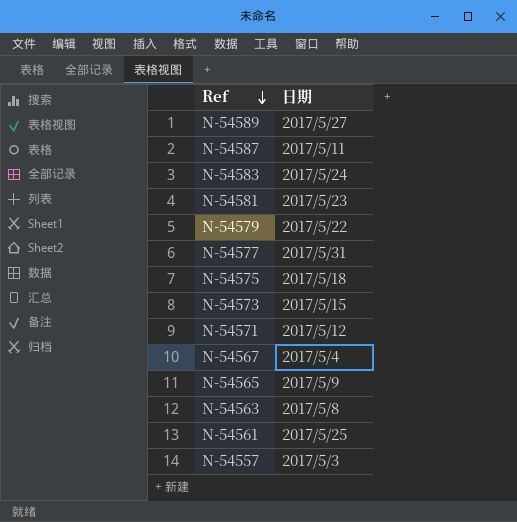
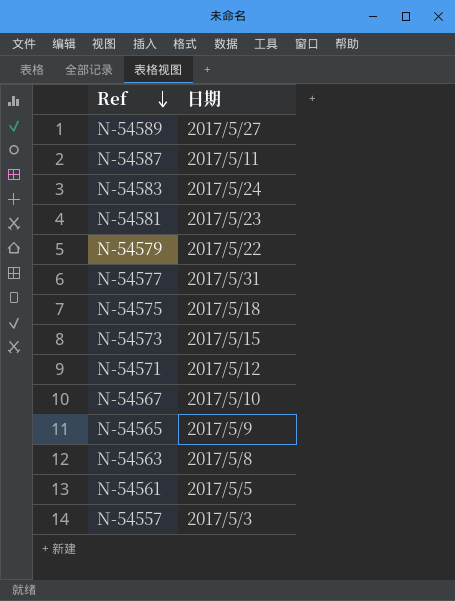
N-54567 | 日期: 2017/5/4 -> 2017/5/10
N-54561 | 日期: 2017/5/25 -> 2017/5/5

